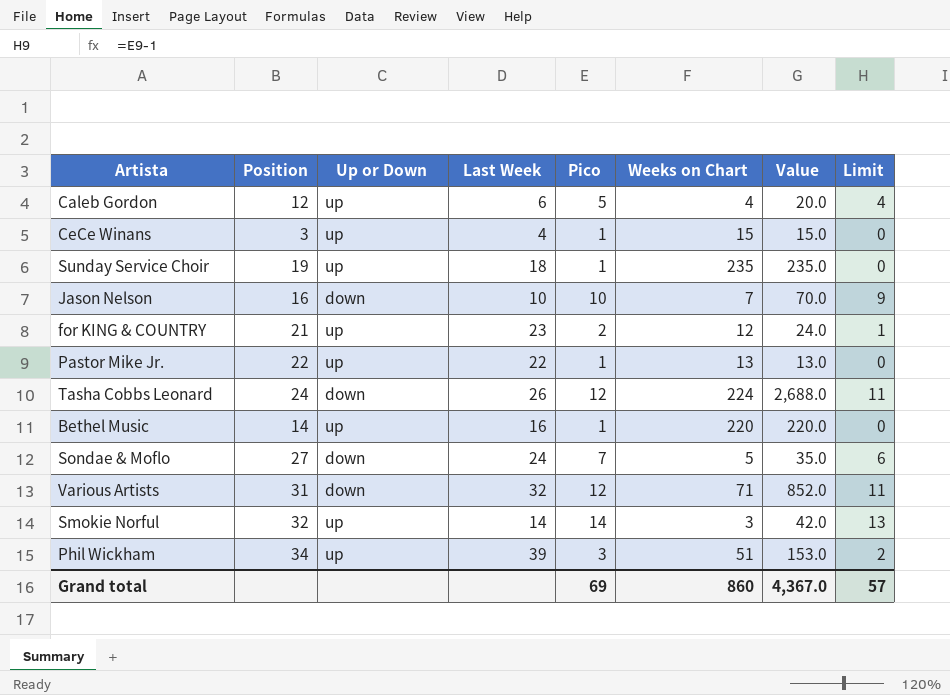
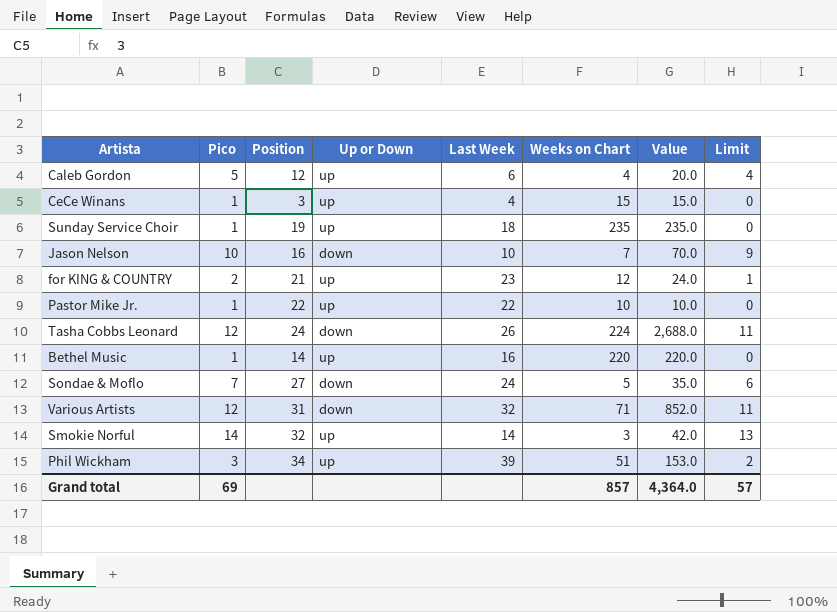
column Pico | position: 5 -> 2
Pastor Mike Jr. | Weeks on Chart: 13 -> 10
Pastor Mike Jr. | Value: 13.0 -> 10.0
Grand total | Weeks on Chart: 860 -> 857
Grand total | Value: 4,367.0 -> 4,364.0

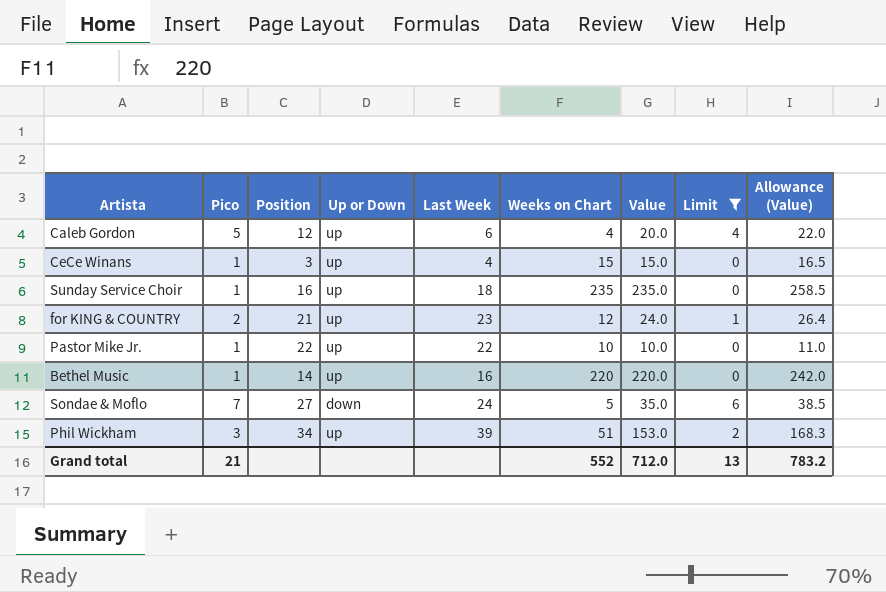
filter: none -> Limit <= 6
column Allowance (Value) | formula: none -> [Value] * 1.1
Sunday Service Choir | Position: 19 -> 16
Grand total | Pico: 69 -> 21
Grand total | Weeks on Chart: 857 -> 552
Grand total | Value: 4,364.0 -> 712.0
Grand total | Limit: 57 -> 13

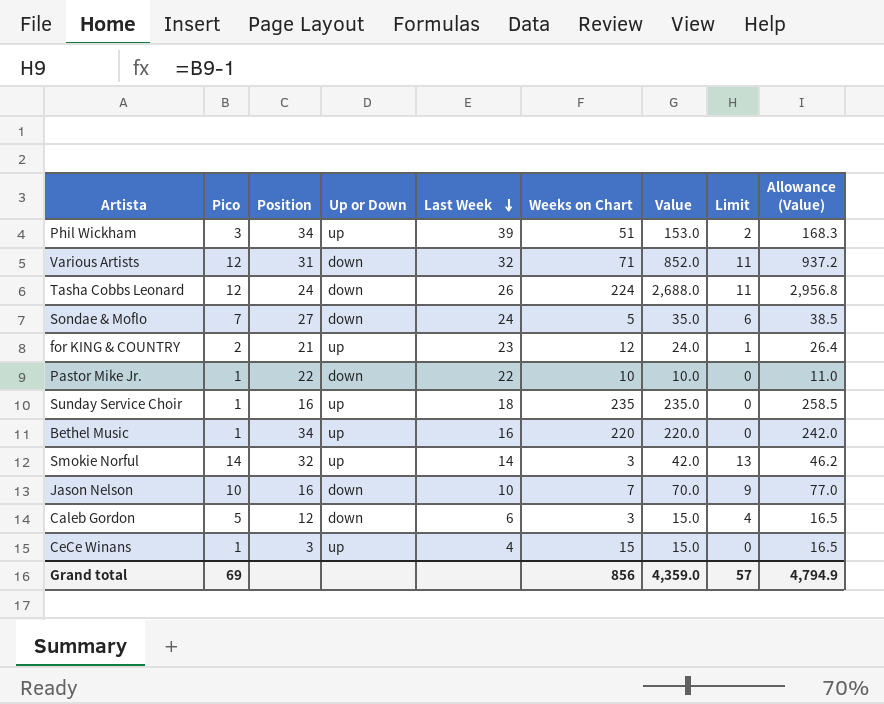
filter: Limit <= 6 -> none
row order: none -> Last Week descending
Pastor Mike Jr. | Up or Down: up -> down
Bethel Music | Position: 14 -> 34
Caleb Gordon | Up or Down: up -> down
Caleb Gordon | Weeks on Chart: 4 -> 3
Caleb Gordon | Value: 20.0 -> 15.0
Caleb Gordon | Allowance (Value): 22.0 -> 16.5
Grand total | Pico: 21 -> 69
Grand total | Weeks on Chart: 552 -> 856
Grand total | Value: 712.0 -> 4,359.0
Grand total | Limit: 13 -> 57
Grand total | Allowance (Value): 783.2 -> 4,794.9

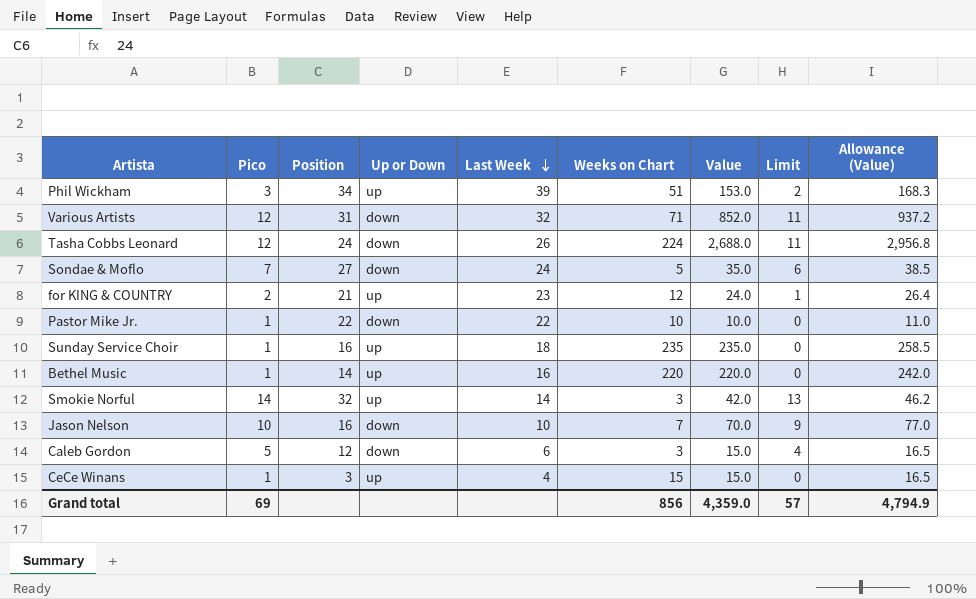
Bethel Music | Position: 34 -> 14

